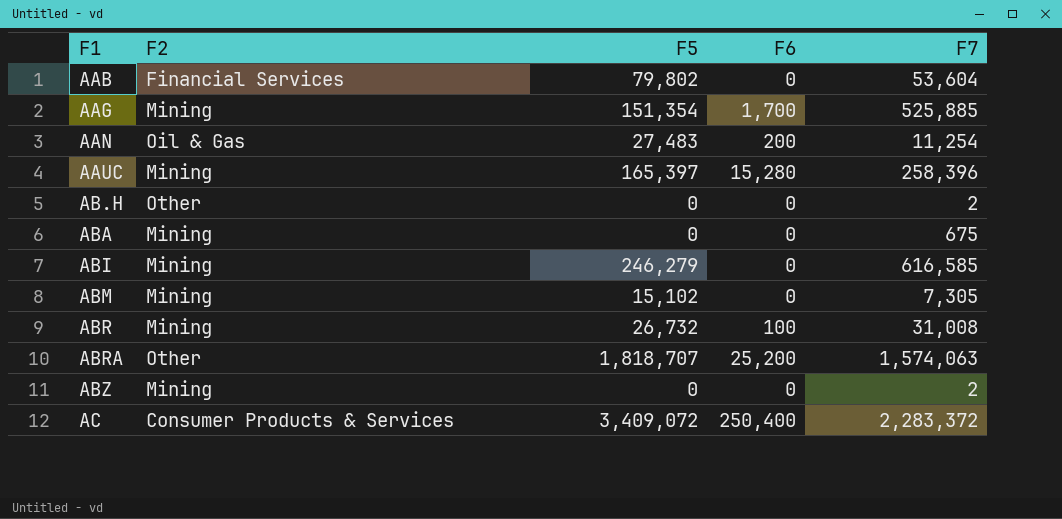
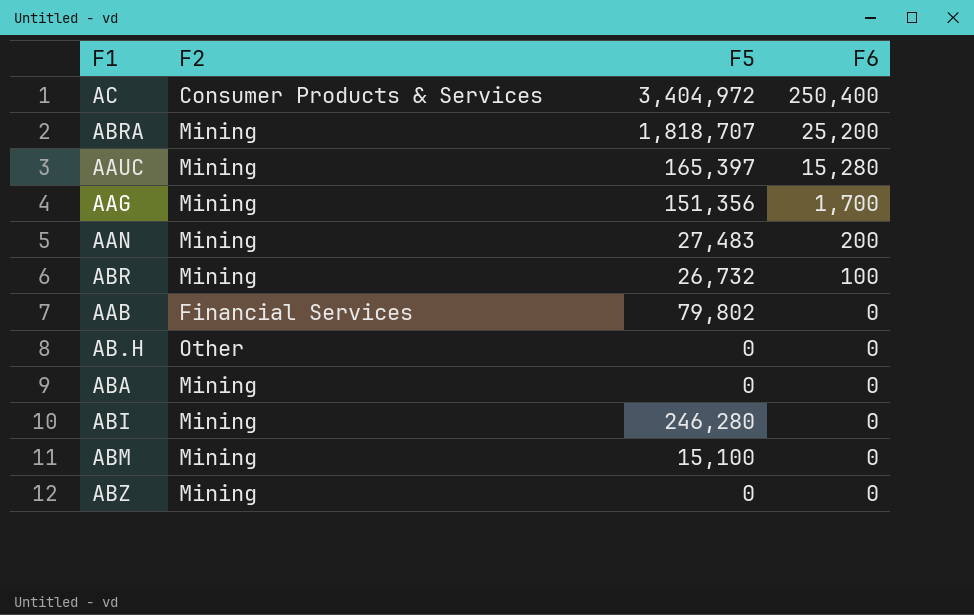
row order: F1 ascending -> F6 descending
column F7 | position: 5 -> none
AC | F5: 3,409,072 -> 3,404,972
ABRA | F2: Other -> Mining
AAG | F5: 151,354 -> 151,356
AAN | F2: Oil & Gas -> Mining
ABI | F5: 246,279 -> 246,280
ABM | F5: 15,102 -> 15,100

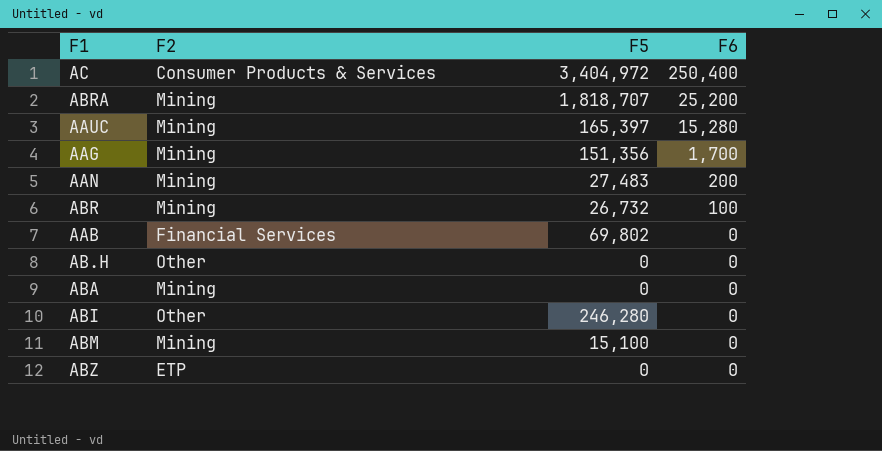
AAB | F5: 79,802 -> 69,802
ABI | F2: Mining -> Other
ABZ | F2: Mining -> ETP

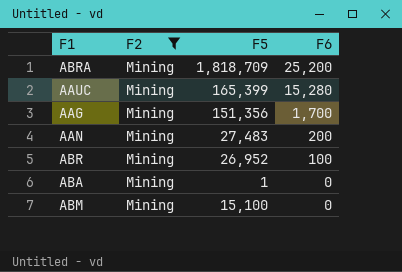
filter: none -> F2 = Mining
ABRA | F5: 1,818,707 -> 1,818,709
AAUC | F5: 165,397 -> 165,399
ABR | F5: 26,732 -> 26,952
ABA | F5: 0 -> 1

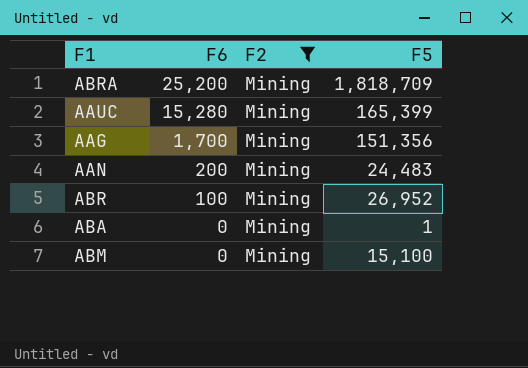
column F6 | position: 4 -> 2
AAN | F5: 27,483 -> 24,483

